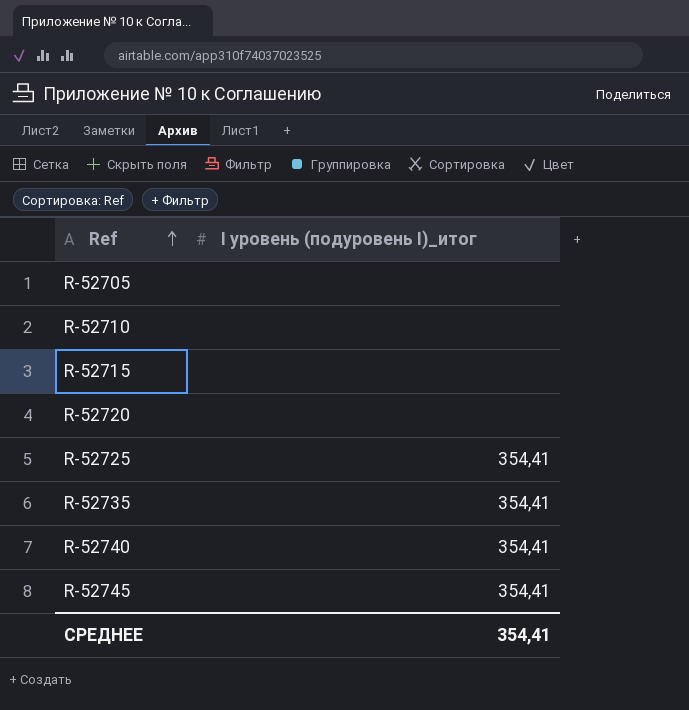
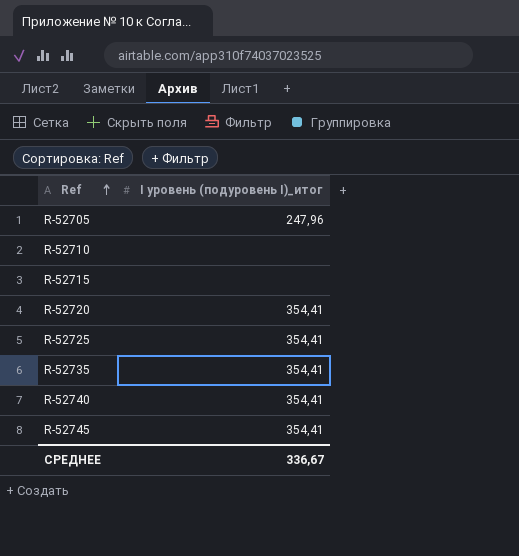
R-52705 | I уровень (подуровень I)_итог: none -> 247,96
R-52720 | I уровень (подуровень I)_итог: none -> 354,41
СРЕДНЕЕ | I уровень (подуровень I)_итог: 354,41 -> 336,67

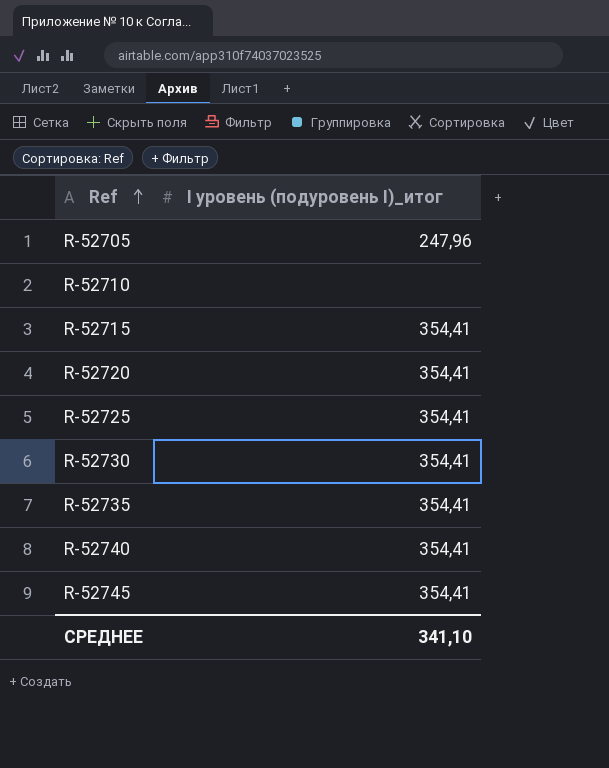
R-52715 | I уровень (подуровень I)_итог: none -> 354,41
row R-52730: none -> 354,41
СРЕДНЕЕ | I уровень (подуровень I)_итог: 336,67 -> 341,10

